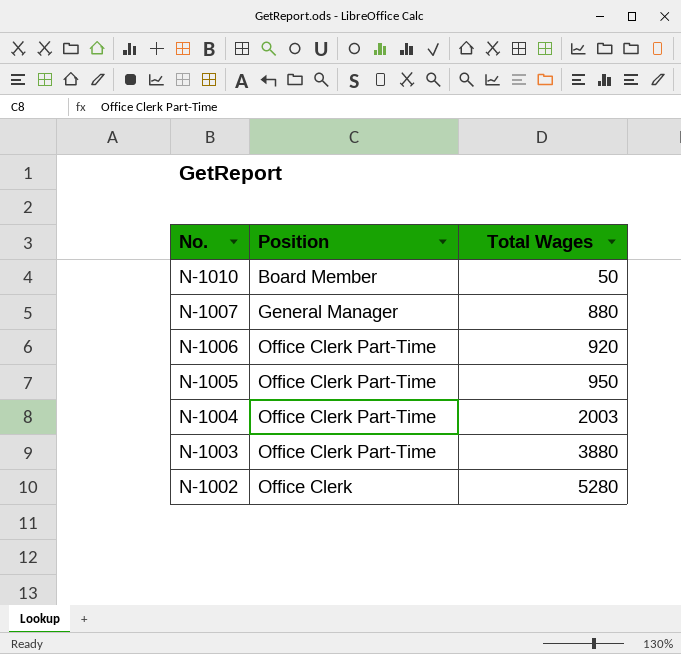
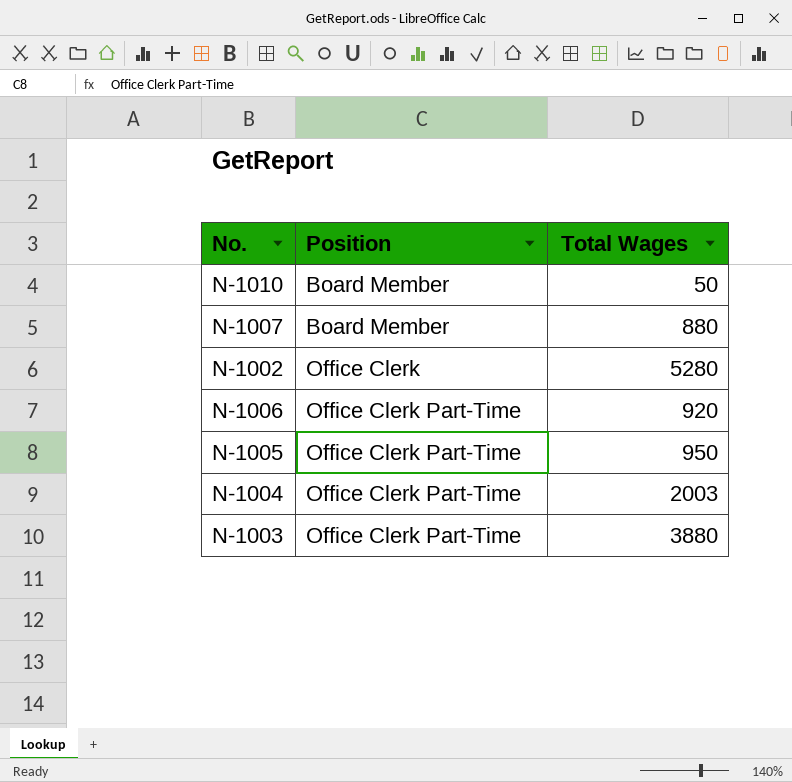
row order: No. descending -> Position ascending
N-1007 | Position: General Manager -> Board Member

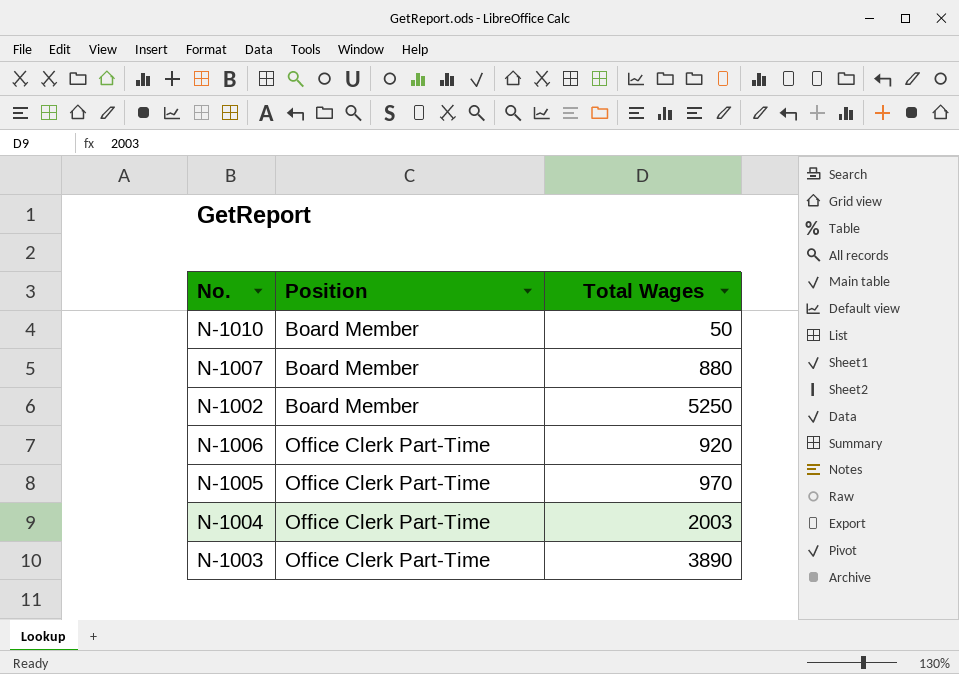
N-1002 | Position: Office Clerk -> Board Member
N-1002 | Total Wages: 5280 -> 5250
N-1005 | Total Wages: 950 -> 970
N-1003 | Total Wages: 3880 -> 3890

